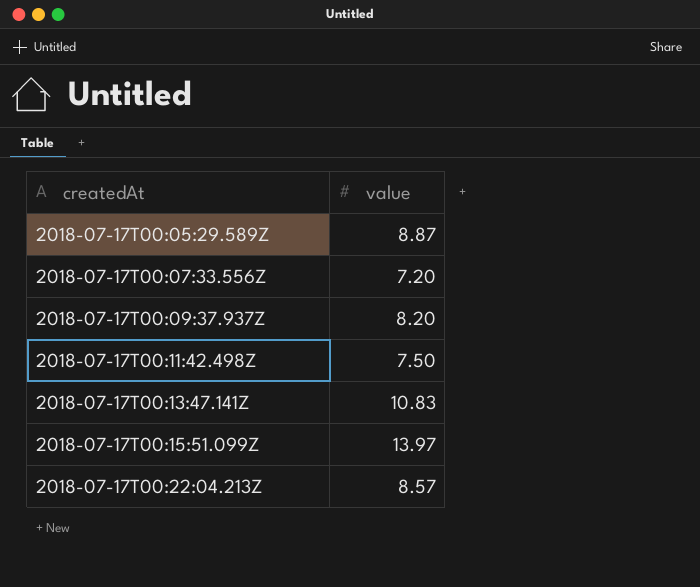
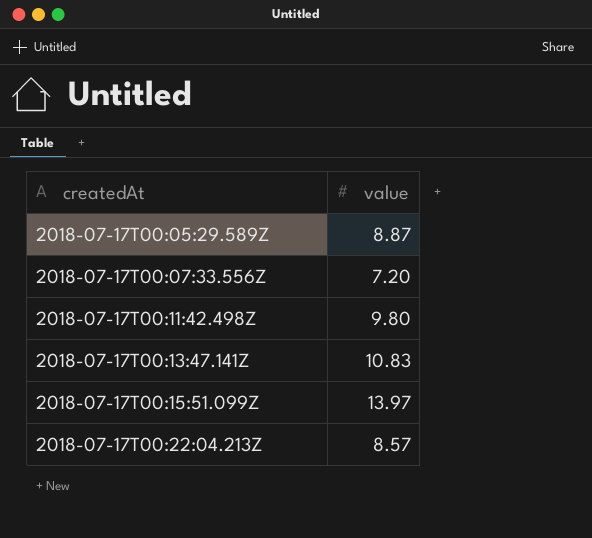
row 2018-07-17T00:09:37.937Z: 8.20 -> none
2018-07-17T00:11:42.498Z | value: 7.50 -> 9.80

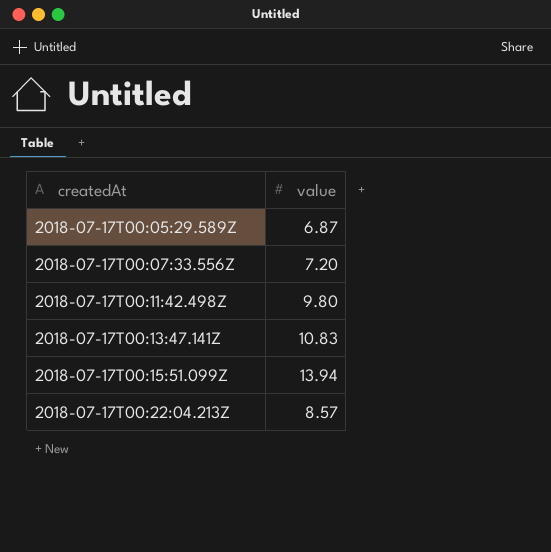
2018-07-17T00:05:29.589Z | value: 8.87 -> 6.87
2018-07-17T00:15:51.099Z | value: 13.97 -> 13.94

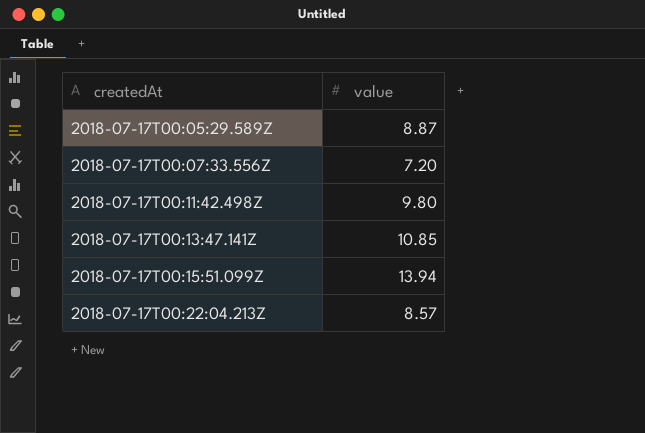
2018-07-17T00:05:29.589Z | value: 6.87 -> 8.87
2018-07-17T00:13:47.141Z | value: 10.83 -> 10.85

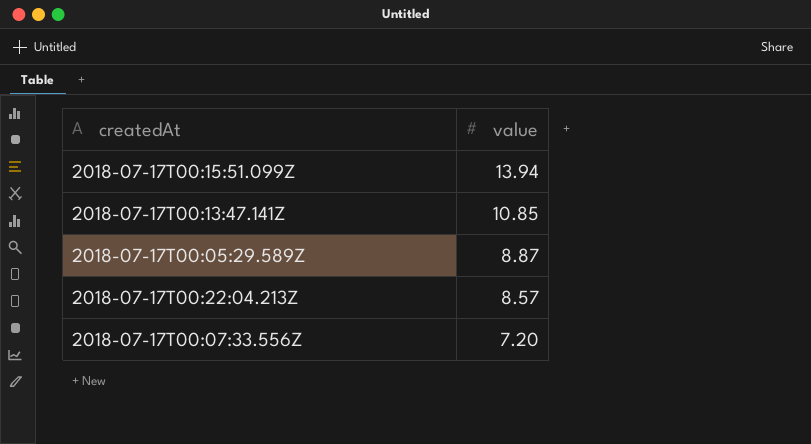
row order: createdAt ascending -> value descending
row 2018-07-17T00:11:42.498Z: 9.80 -> none

